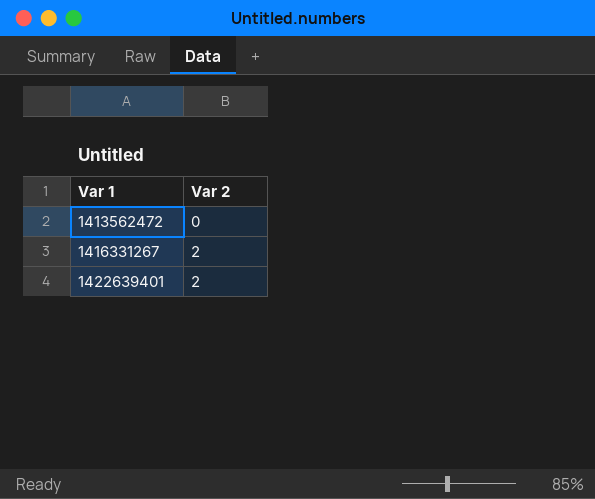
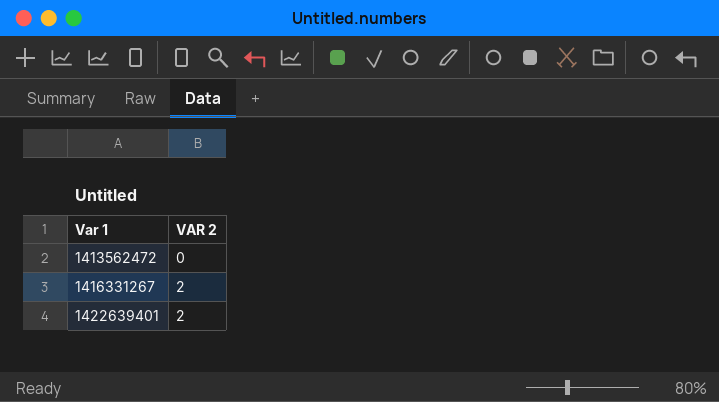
column name: Var 2 -> VAR 2

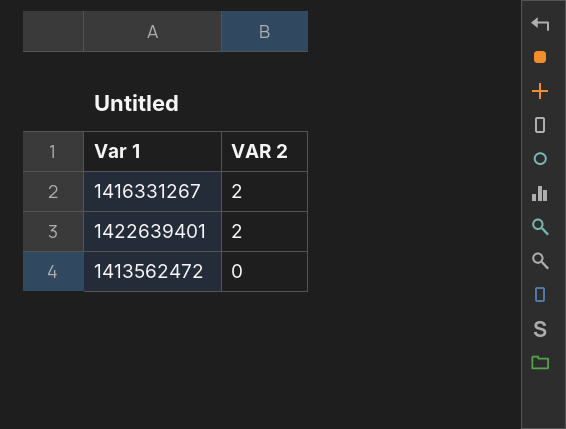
row order: Var 1 ascending -> VAR 2 descending

